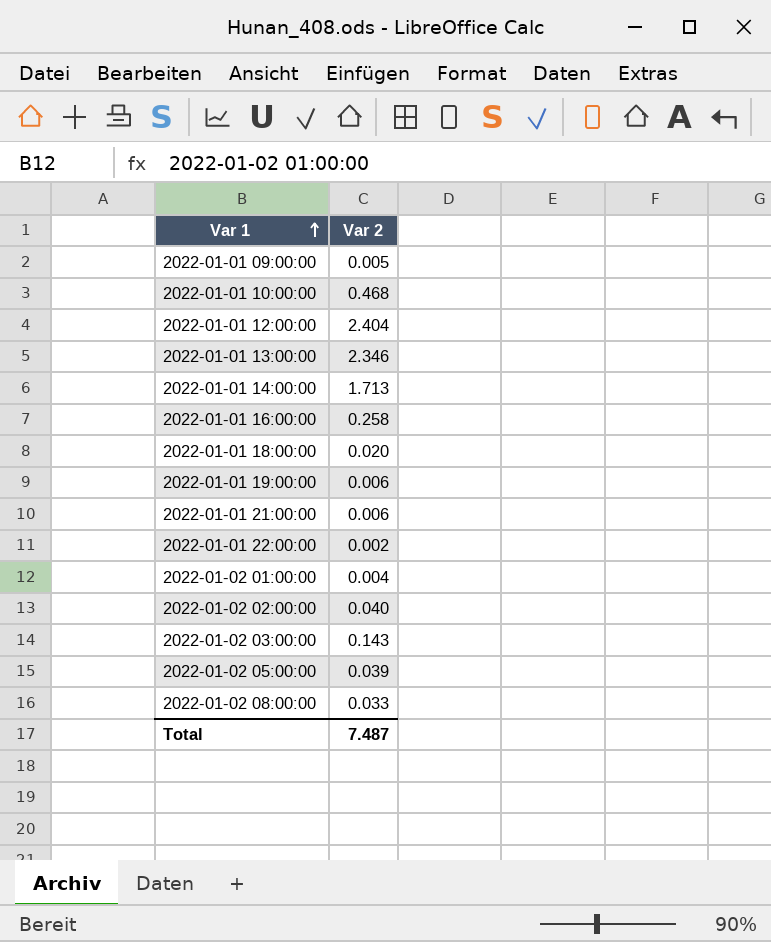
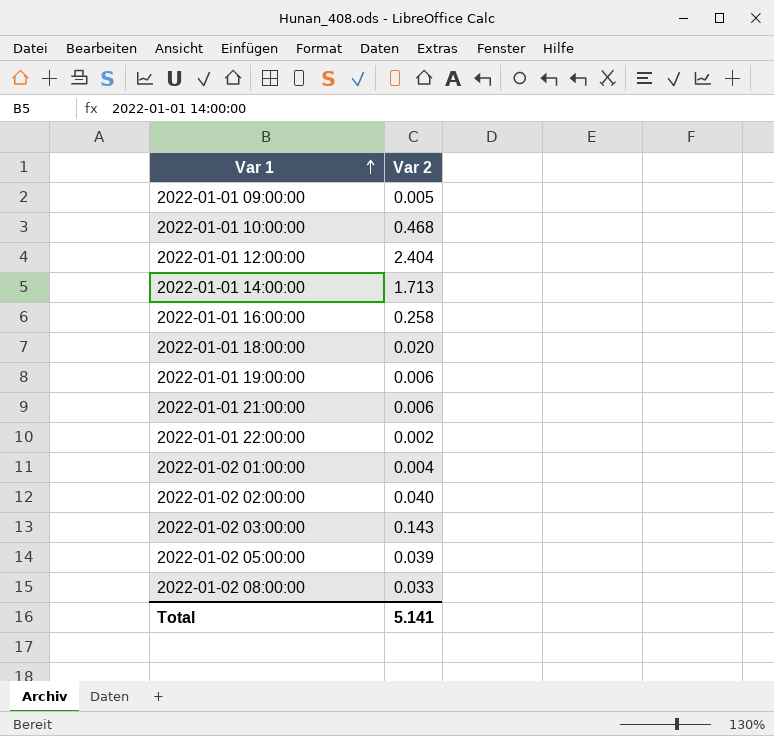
row 2022-01-01 13:00:00: 2.346 -> none
Total | Var 2: 7.487 -> 5.141

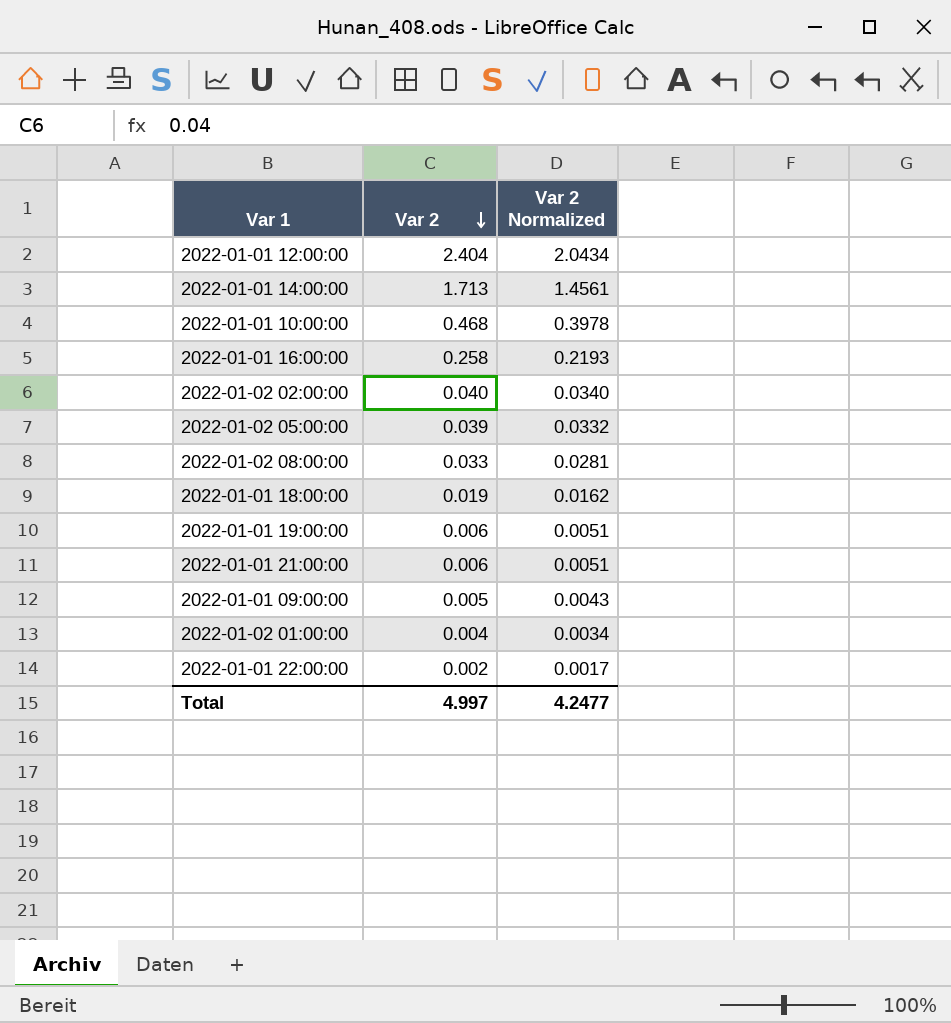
row order: Var 1 ascending -> Var 2 descending
column Var 2 Normalized | formula: none -> [Var 2] * 0.85
row 2022-01-02 03:00:00: 0.143 -> none
2022-01-01 18:00:00 | Var 2: 0.020 -> 0.019
Total | Var 2: 5.141 -> 4.997

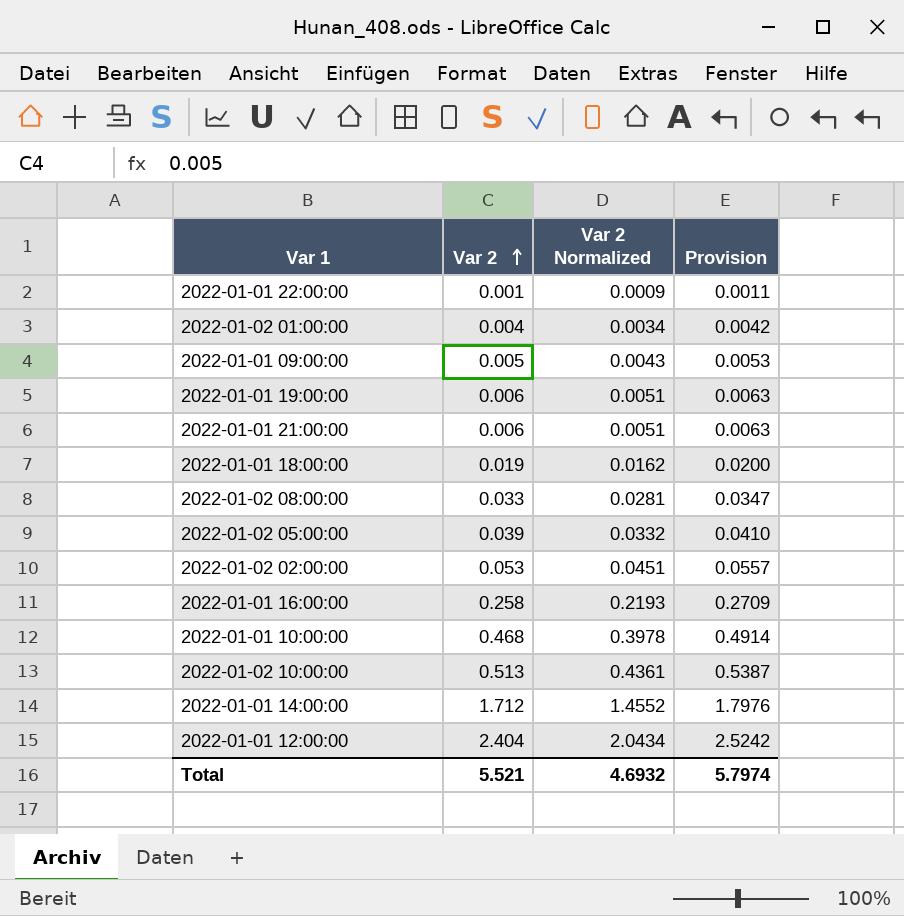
row order: Var 2 descending -> Var 2 ascending
column Provision | formula: none -> [Var 2] * 1.05
2022-01-01 22:00:00 | Var 2: 0.002 -> 0.001
2022-01-01 22:00:00 | Var 2 Normalized: 0.0017 -> 0.0009
2022-01-02 02:00:00 | Var 2: 0.040 -> 0.053
2022-01-02 02:00:00 | Var 2 Normalized: 0.0340 -> 0.0451
row 2022-01-02 10:00:00: none -> 0.513 | 0.4361 | 0.5387
2022-01-01 14:00:00 | Var 2: 1.713 -> 1.712
2022-01-01 14:00:00 | Var 2 Normalized: 1.4561 -> 1.4552
Total | Var 2: 4.997 -> 5.521
Total | Var 2 Normalized: 4.2477 -> 4.6932

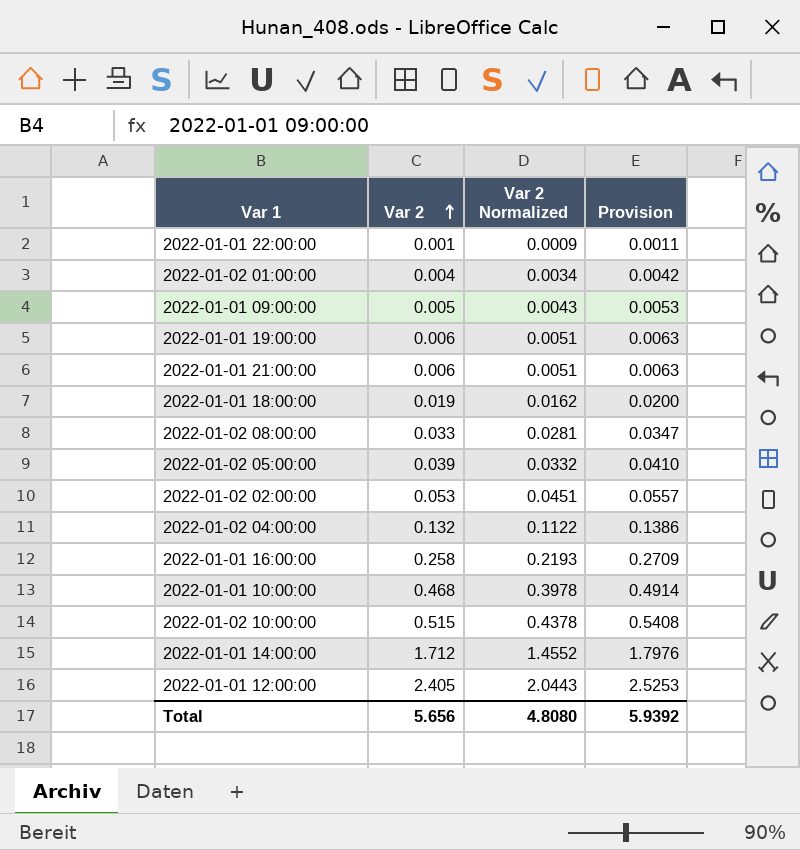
row 2022-01-02 04:00:00: none -> 0.132 | 0.1122 | 0.1386
2022-01-02 10:00:00 | Var 2: 0.513 -> 0.515
2022-01-02 10:00:00 | Var 2 Normalized: 0.4361 -> 0.4378
2022-01-02 10:00:00 | Provision: 0.5387 -> 0.5408
2022-01-01 12:00:00 | Var 2: 2.404 -> 2.405
2022-01-01 12:00:00 | Var 2 Normalized: 2.0434 -> 2.0443
2022-01-01 12:00:00 | Provision: 2.5242 -> 2.5253
Total | Var 2: 5.521 -> 5.656
Total | Var 2 Normalized: 4.6932 -> 4.8080
Total | Provision: 5.7974 -> 5.9392

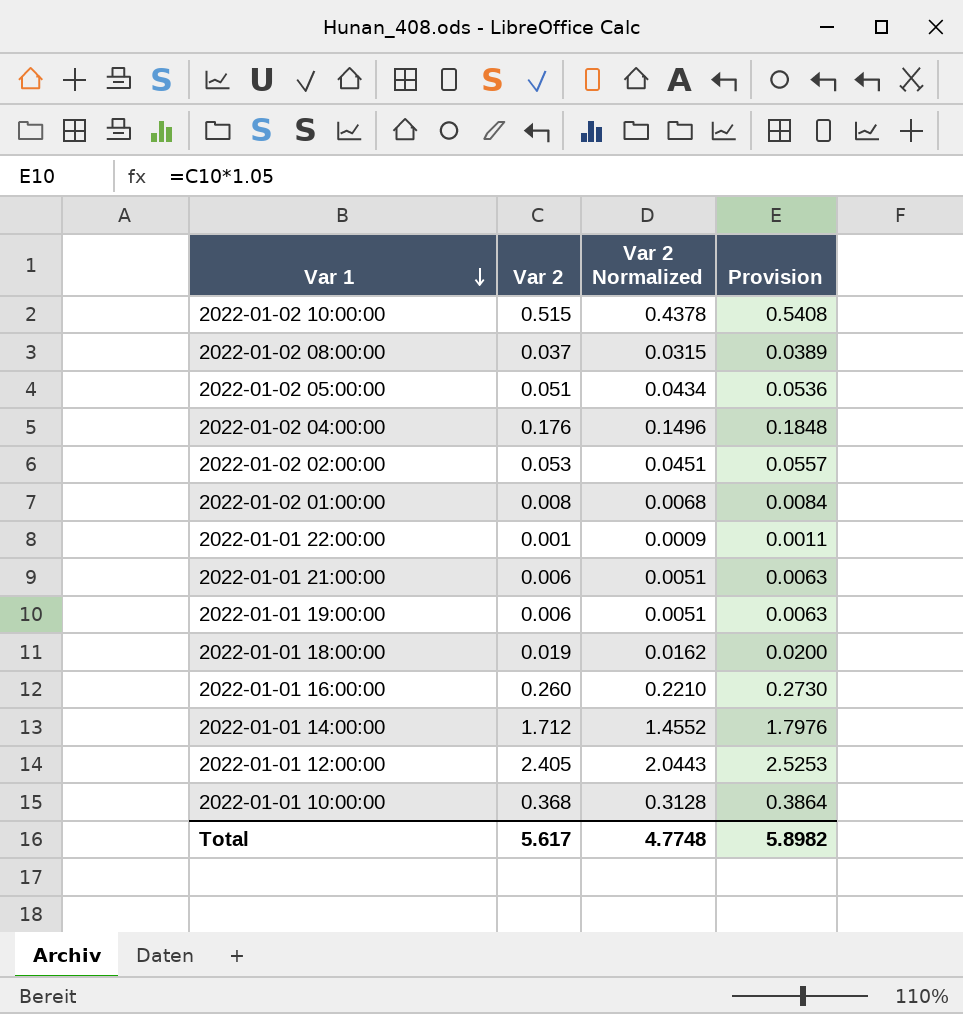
row order: Var 2 ascending -> Var 1 descending
row 2022-01-01 09:00:00: 0.005 | 0.0043 | 0.0053 -> none
2022-01-02 08:00:00 | Var 2: 0.033 -> 0.037
2022-01-02 08:00:00 | Var 2 Normalized: 0.0281 -> 0.0315
2022-01-02 08:00:00 | Provision: 0.0347 -> 0.0389
2022-01-02 05:00:00 | Var 2: 0.039 -> 0.051
2022-01-02 05:00:00 | Var 2 Normalized: 0.0332 -> 0.0434
2022-01-02 05:00:00 | Provision: 0.0410 -> 0.0536
2022-01-02 04:00:00 | Var 2: 0.132 -> 0.176
2022-01-02 04:00:00 | Var 2 Normalized: 0.1122 -> 0.1496
2022-01-02 04:00:00 | Provision: 0.1386 -> 0.1848
2022-01-02 01:00:00 | Var 2: 0.004 -> 0.008
2022-01-02 01:00:00 | Var 2 Normalized: 0.0034 -> 0.0068
2022-01-02 01:00:00 | Provision: 0.0042 -> 0.0084
2022-01-01 16:00:00 | Var 2: 0.258 -> 0.260
2022-01-01 16:00:00 | Var 2 Normalized: 0.2193 -> 0.2210
2022-01-01 16:00:00 | Provision: 0.2709 -> 0.2730
2022-01-01 10:00:00 | Var 2: 0.468 -> 0.368
2022-01-01 10:00:00 | Var 2 Normalized: 0.3978 -> 0.3128
2022-01-01 10:00:00 | Provision: 0.4914 -> 0.3864
Total | Var 2: 5.656 -> 5.617
Total | Var 2 Normalized: 4.8080 -> 4.7748
Total | Provision: 5.9392 -> 5.8982

